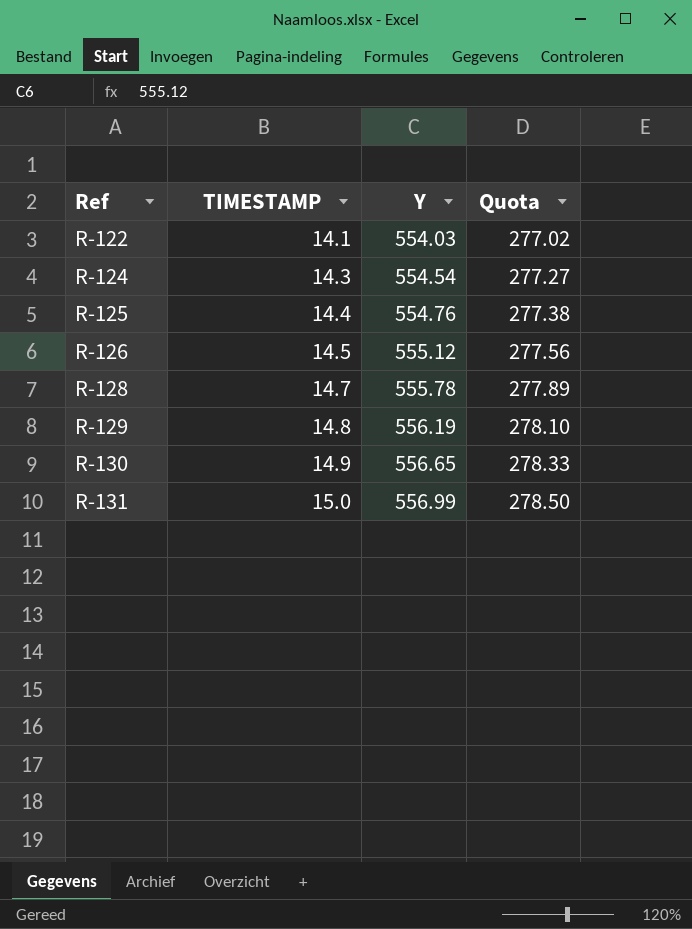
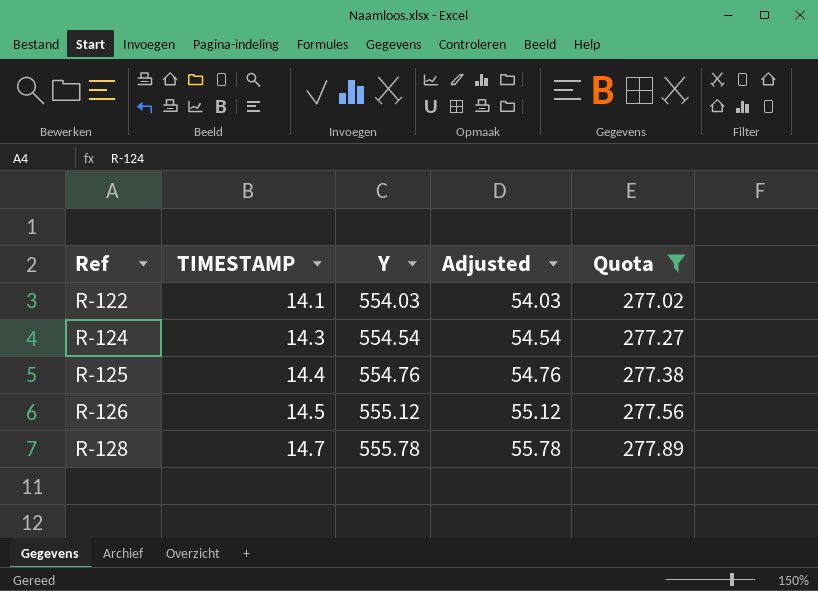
filter: none -> Quota <= 277.89
column Adjusted | formula: none -> [Y] - 500

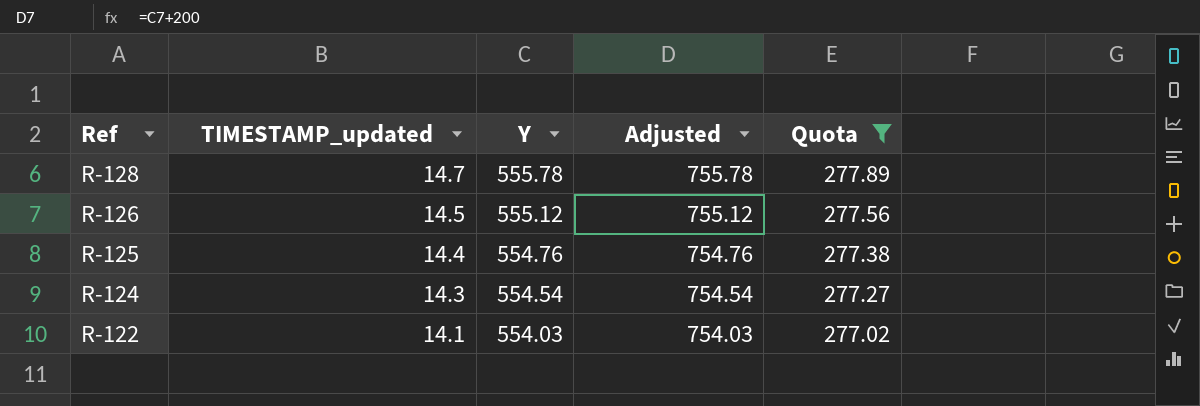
row order: Ref ascending -> Ref descending
column name: TIMESTAMP -> TIMESTAMP_updated
column Adjusted | formula: [Y] - 500 -> [Y] + 200

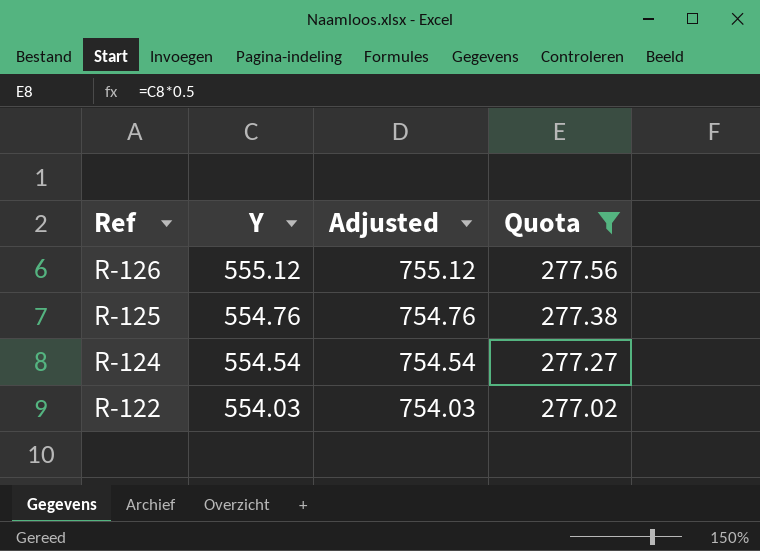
column TIMESTAMP_updated | position: 2 -> none
row R-128: 14.7 | 555.78 | 755.78 | 277.89 -> none

